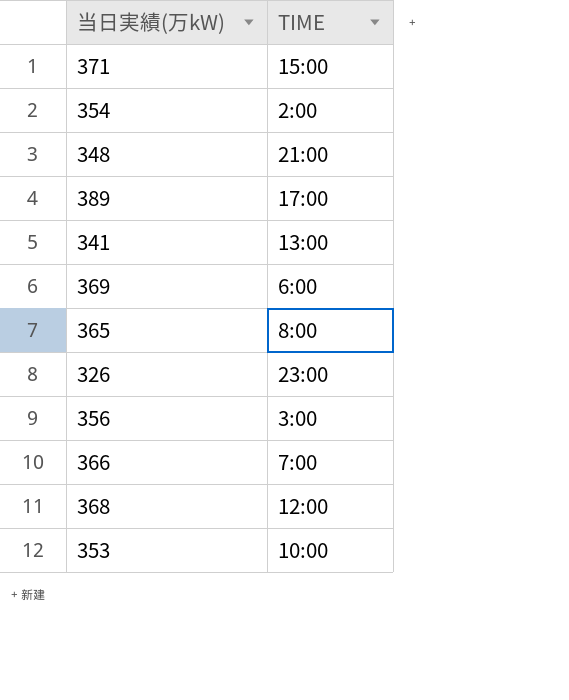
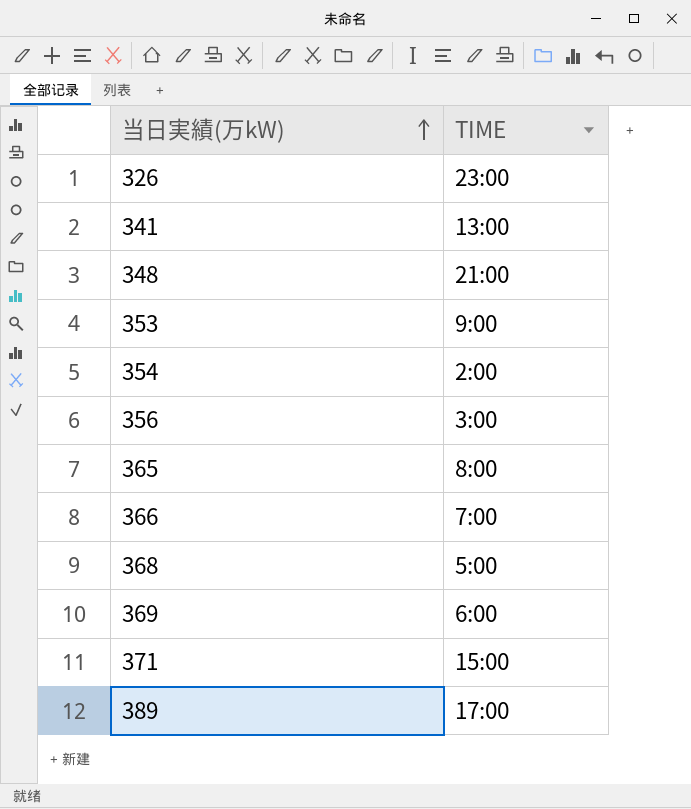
row order: none -> 当日実績(万kW) ascending
353 | TIME: 10:00 -> 9:00
368 | TIME: 12:00 -> 5:00

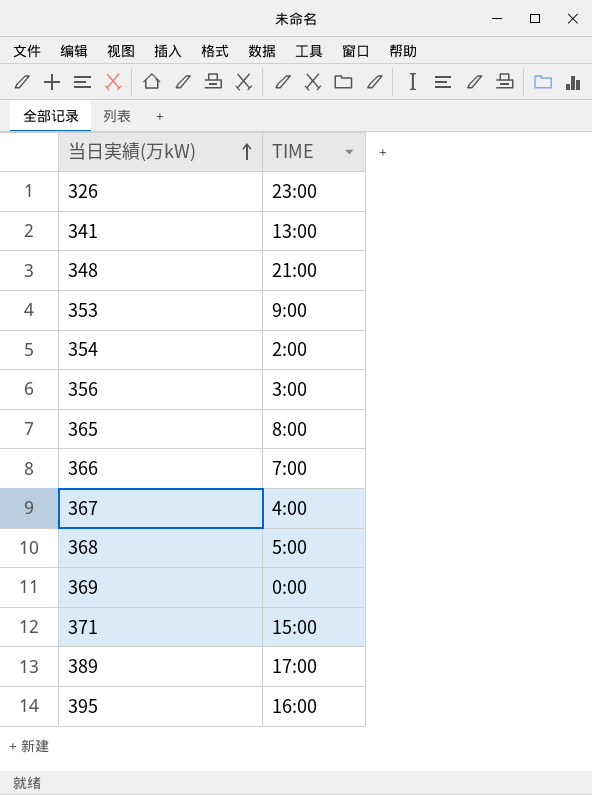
row 367: none -> 4:00
369 | TIME: 6:00 -> 0:00
row 395: none -> 16:00

